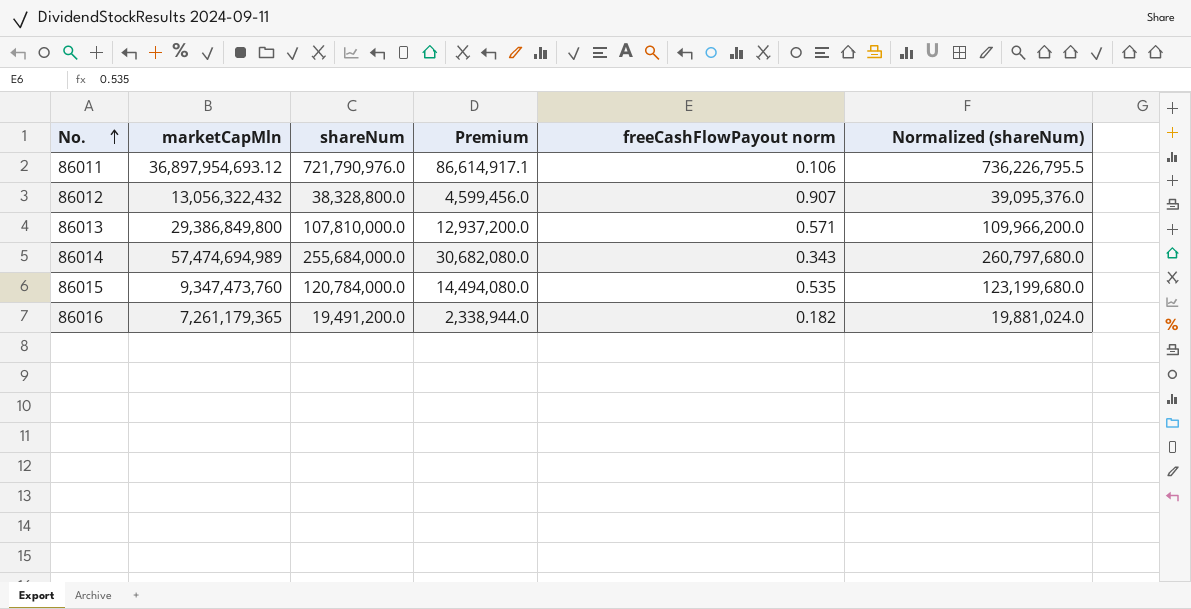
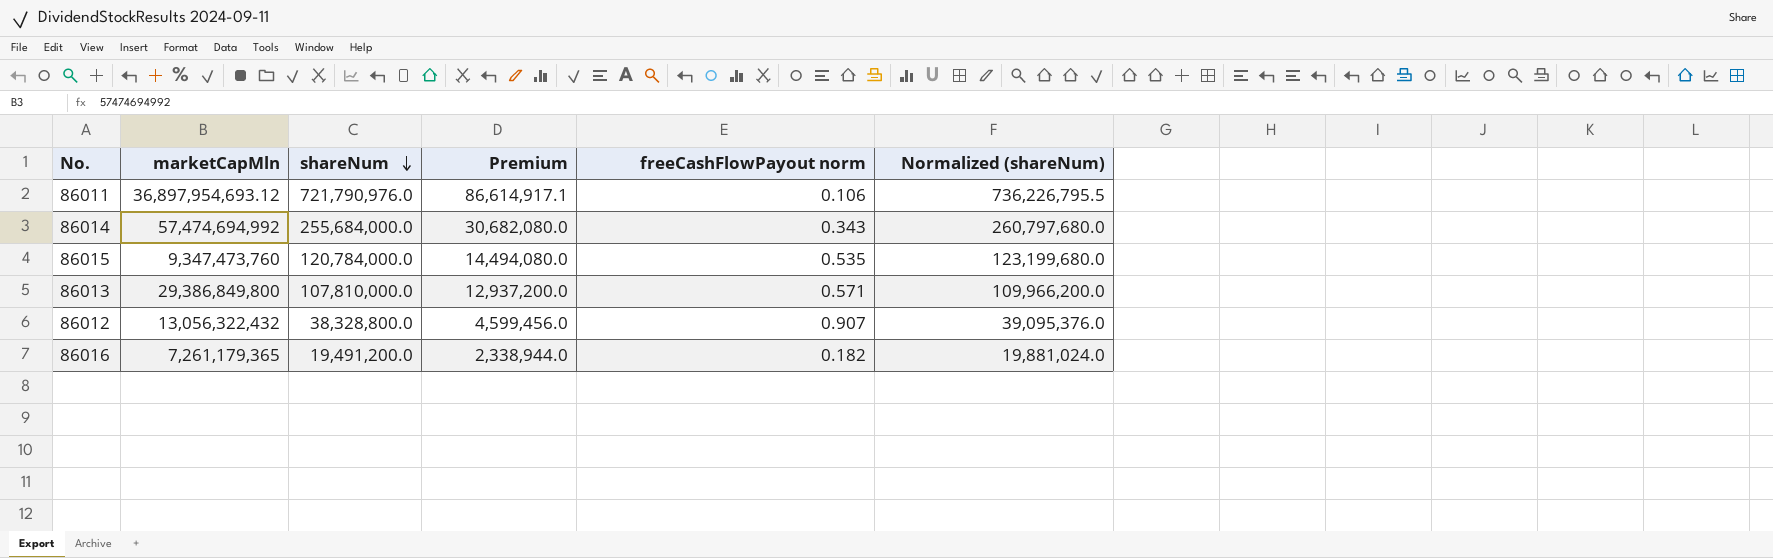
row order: No. ascending -> shareNum descending
86014 | marketCapMln: 57,474,694,989 -> 57,474,694,992

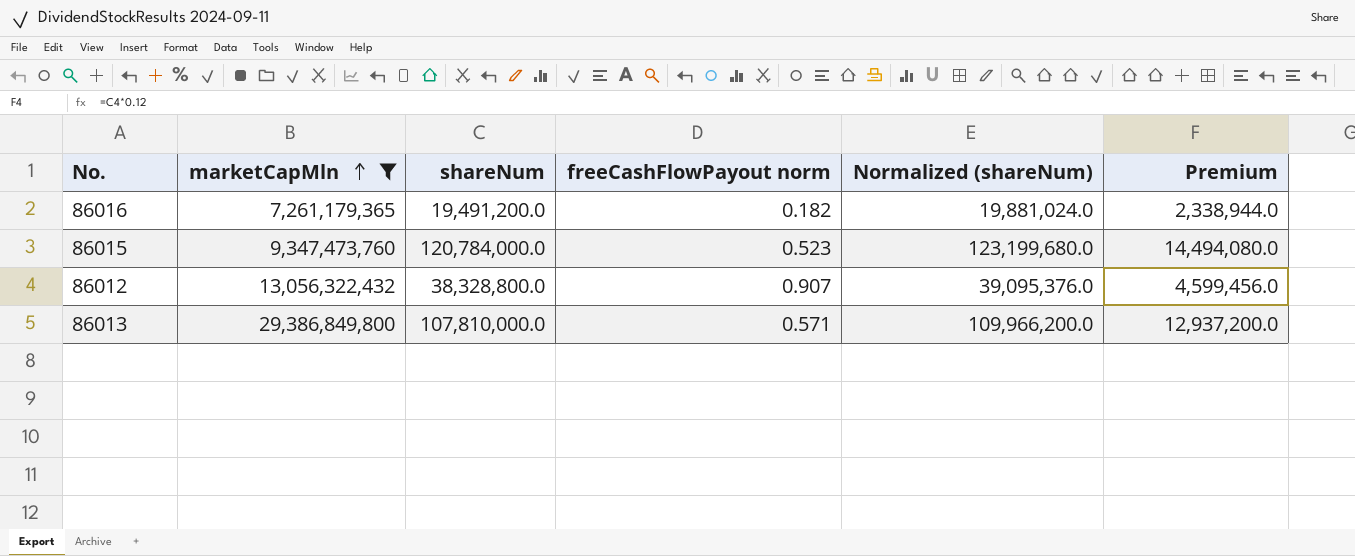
filter: none -> marketCapMln <= 29,386,849,800
row order: shareNum descending -> marketCapMln ascending
column Premium | position: 4 -> 6
86015 | freeCashFlowPayout norm: 0.535 -> 0.523

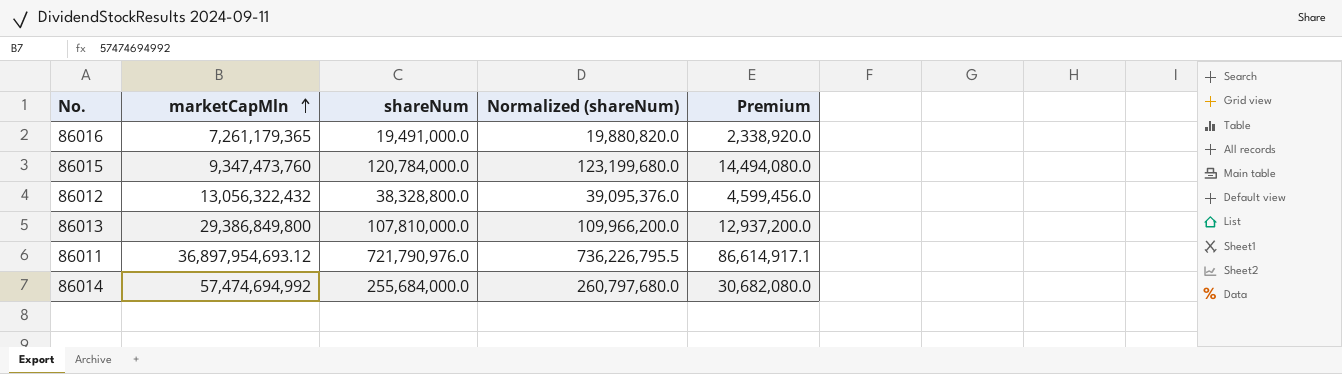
filter: marketCapMln <= 29,386,849,800 -> none
column freeCashFlowPayout norm | position: 4 -> none
86016 | shareNum: 19,491,200.0 -> 19,491,000.0
86016 | Normalized (shareNum): 19,881,024.0 -> 19,880,820.0
86016 | Premium: 2,338,944.0 -> 2,338,920.0

